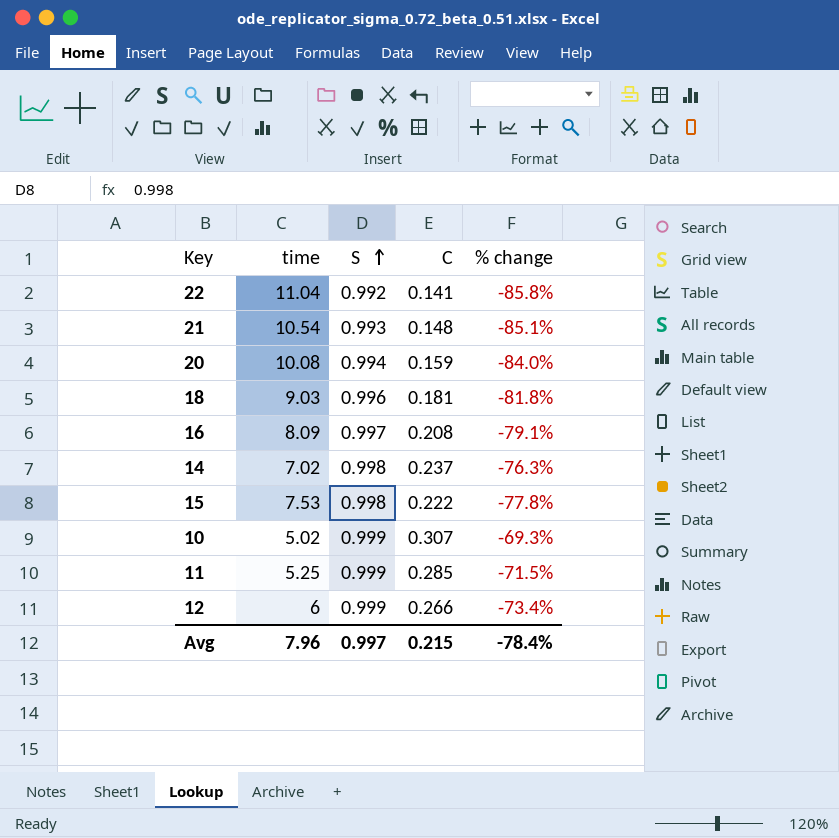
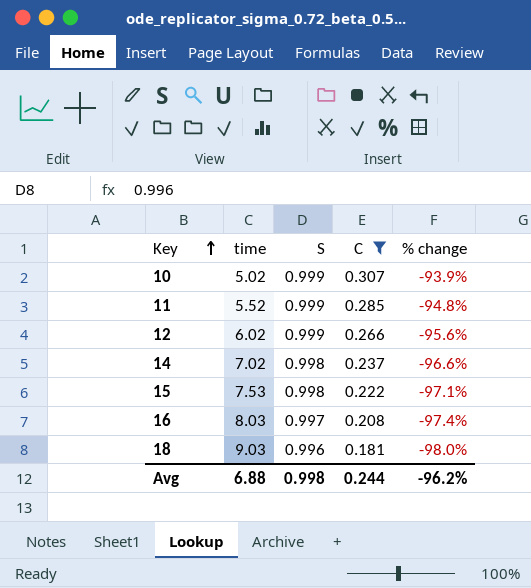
filter: none -> C >= 0.181
row order: S ascending -> Key ascending
column % change | formula: ([C] - [S]) / [S] -> ([C] - [time]) / [time]
11 | time: 5.25 -> 5.52
12 | time: 6 -> 6.02
16 | time: 8.09 -> 8.03
Avg | time: 7.96 -> 6.88
Avg | S: 0.997 -> 0.998
Avg | C: 0.215 -> 0.244
Avg | % change: -78.4% -> -96.2%

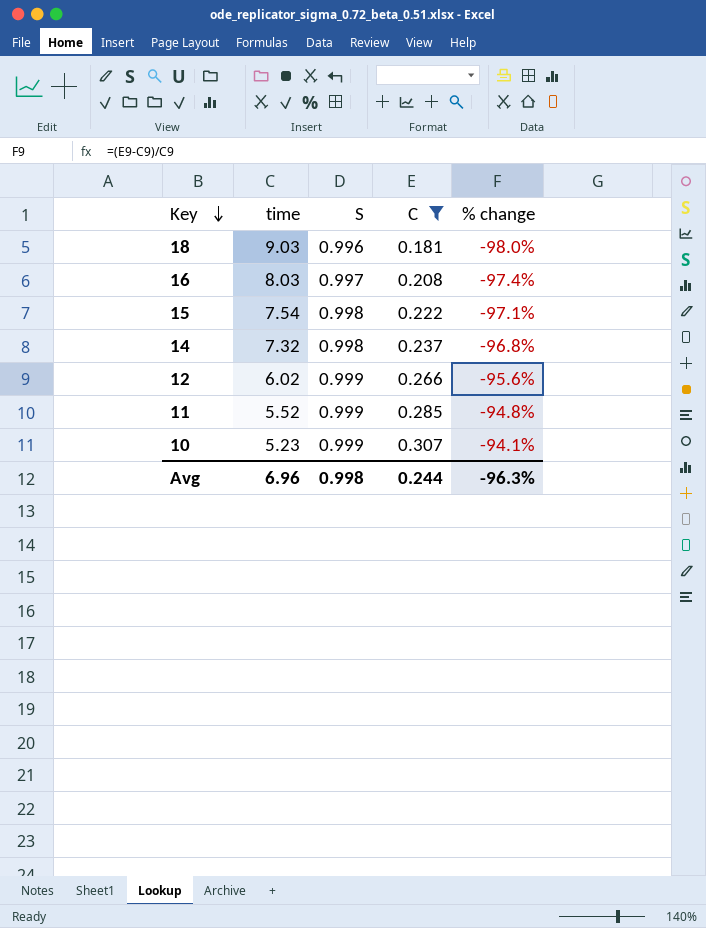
row order: Key ascending -> Key descending
15 | time: 7.53 -> 7.54
14 | time: 7.02 -> 7.32
14 | % change: -96.6% -> -96.8%
10 | time: 5.02 -> 5.23
10 | % change: -93.9% -> -94.1%
Avg | time: 6.88 -> 6.96
Avg | % change: -96.2% -> -96.3%

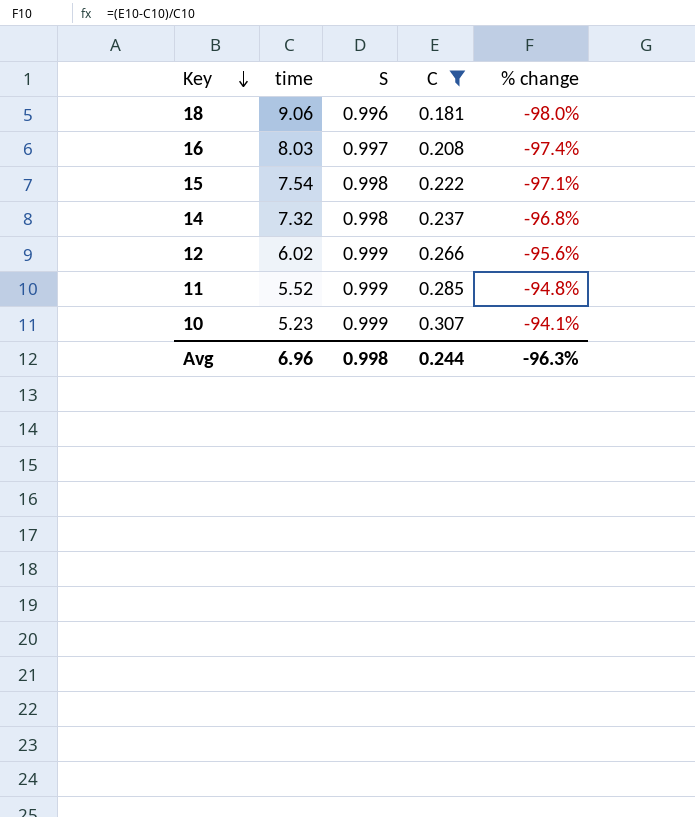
18 | time: 9.03 -> 9.06

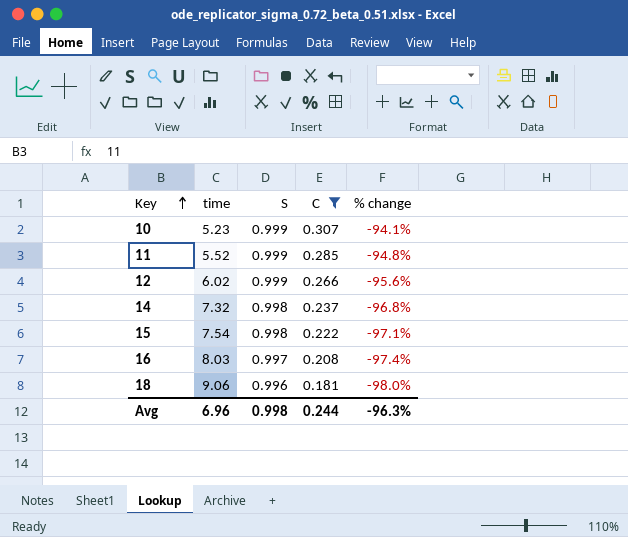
row order: Key descending -> Key ascending

